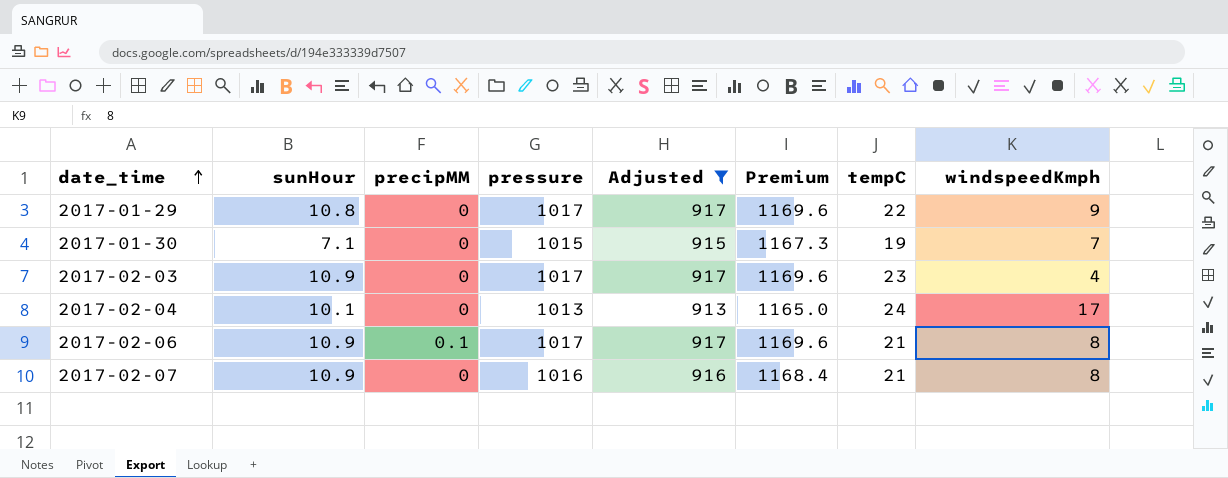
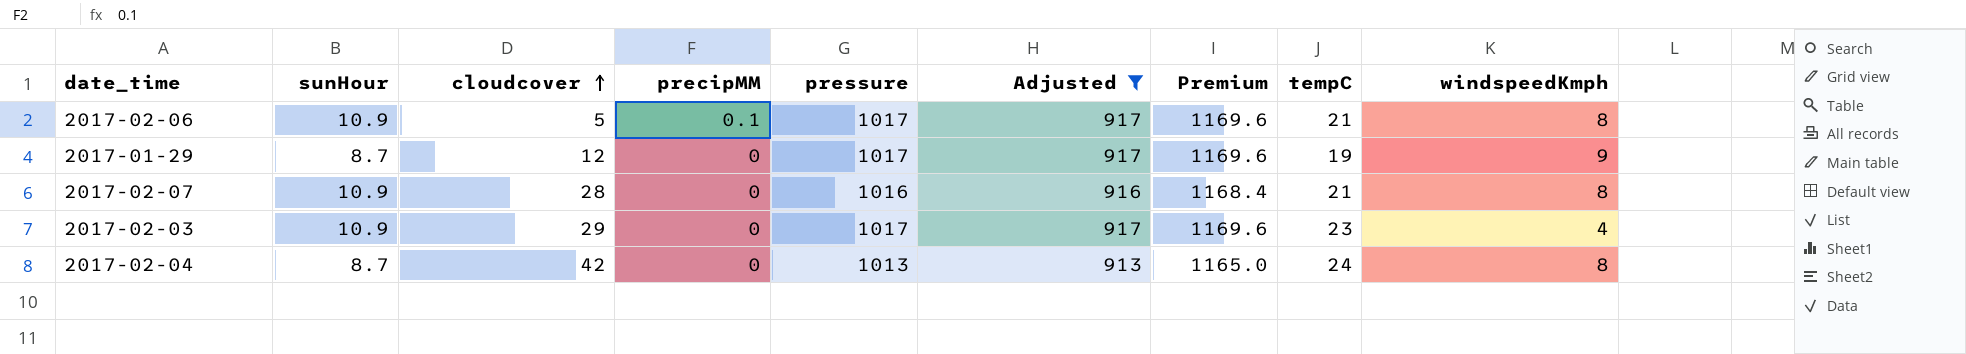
row order: date_time ascending -> cloudcover ascending
column cloudcover | position: none -> 3
row 2017-01-30: 7.1 | 0 | 1015 | 915 | 1167.3 | 19 | 7 -> none
2017-01-29 | sunHour: 10.8 -> 8.7
2017-01-29 | tempC: 22 -> 19
2017-02-04 | sunHour: 10.1 -> 8.7
2017-02-04 | windspeedKmph: 17 -> 8

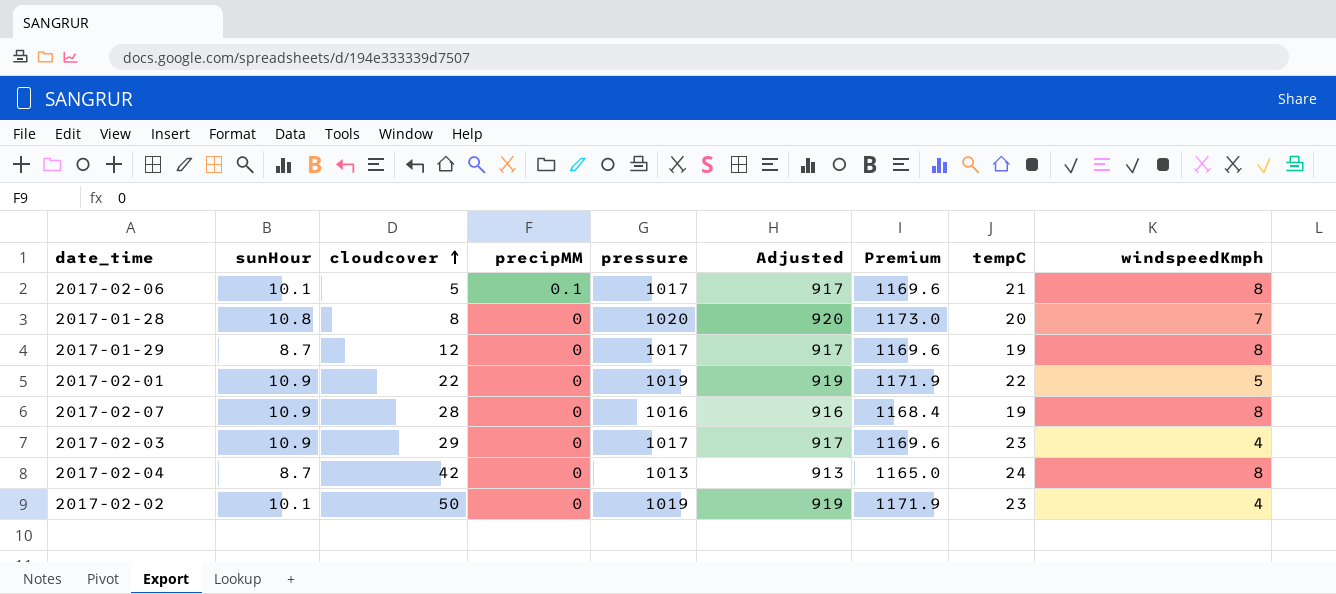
filter: Adjusted <= 917 -> none
2017-02-06 | sunHour: 10.9 -> 10.1
2017-01-29 | windspeedKmph: 9 -> 8
2017-02-07 | tempC: 21 -> 19

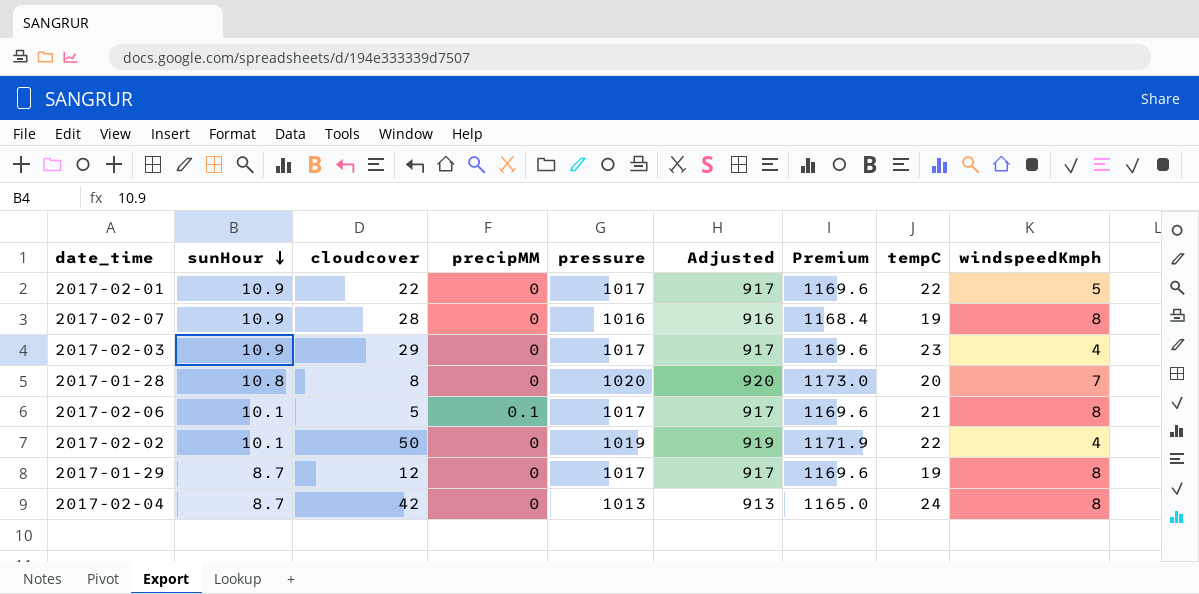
row order: cloudcover ascending -> sunHour descending
2017-02-01 | pressure: 1019 -> 1017
2017-02-01 | Adjusted: 919 -> 917
2017-02-01 | Premium: 1171.9 -> 1169.6
2017-02-02 | tempC: 23 -> 22

